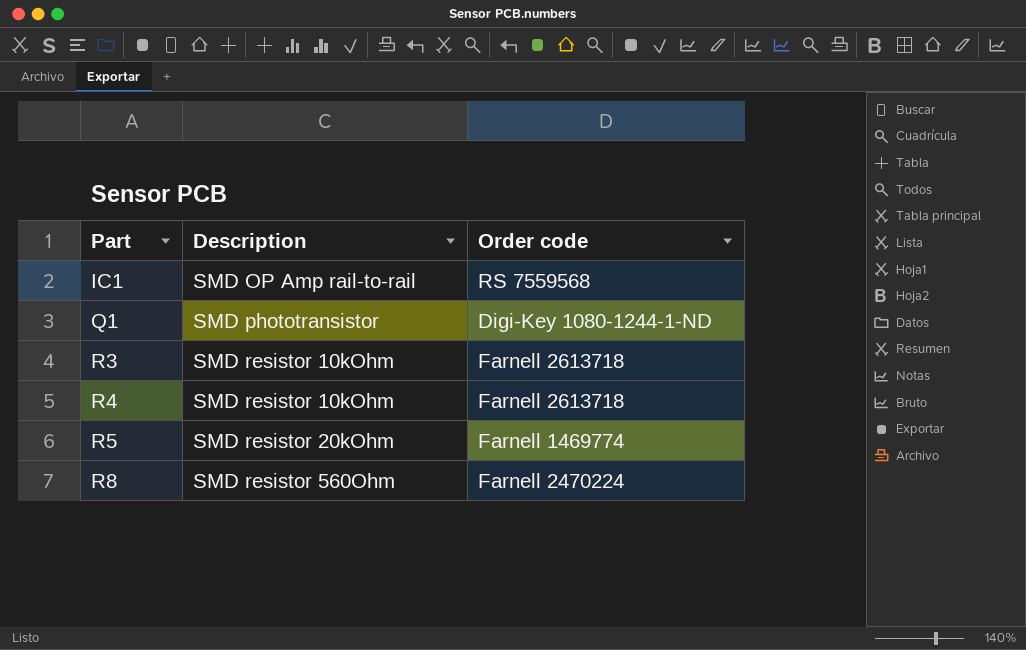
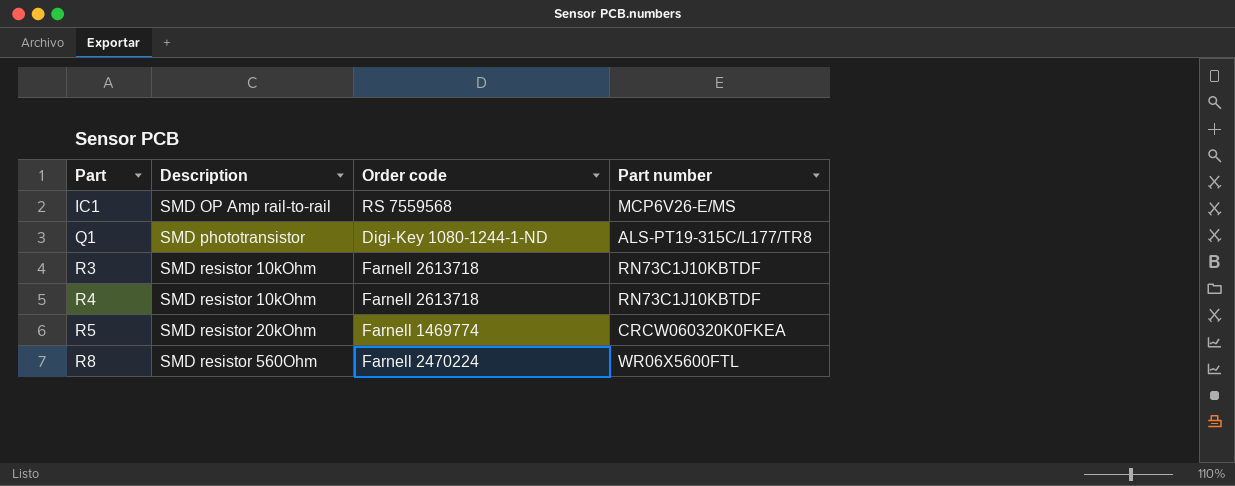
column Part number | position: none -> 4

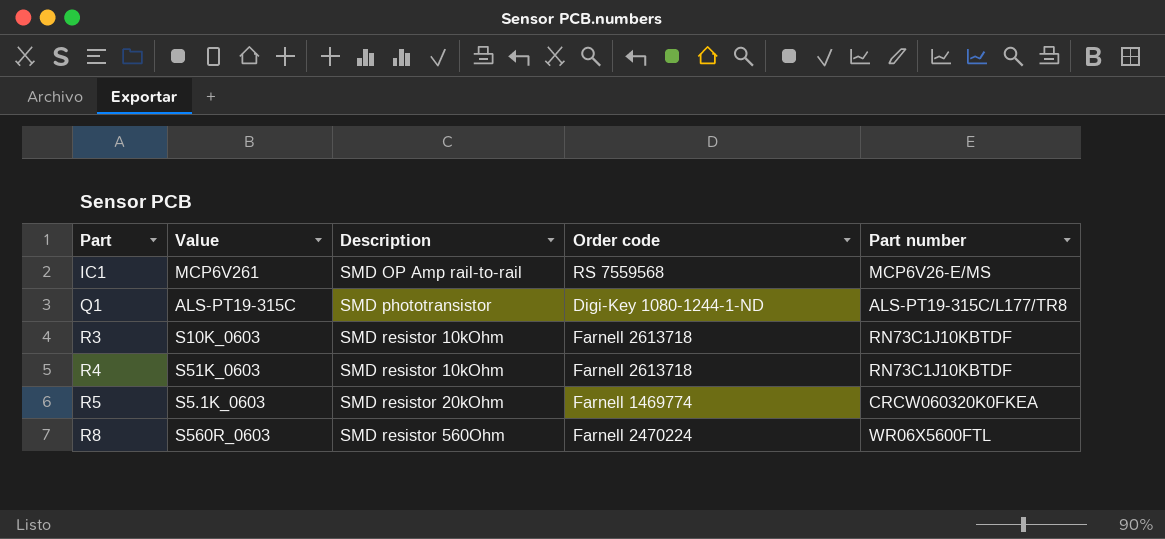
column Value | position: none -> 2

